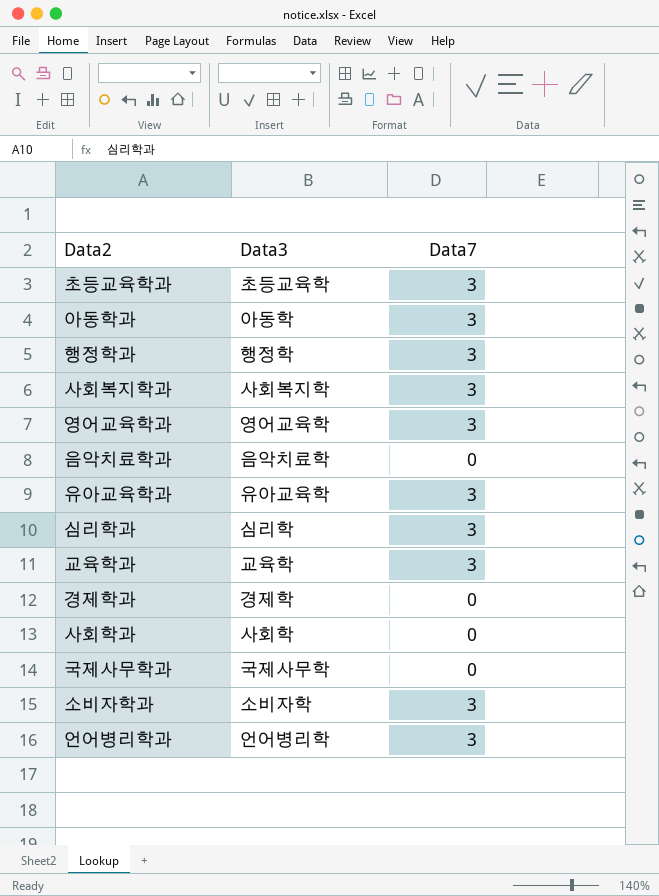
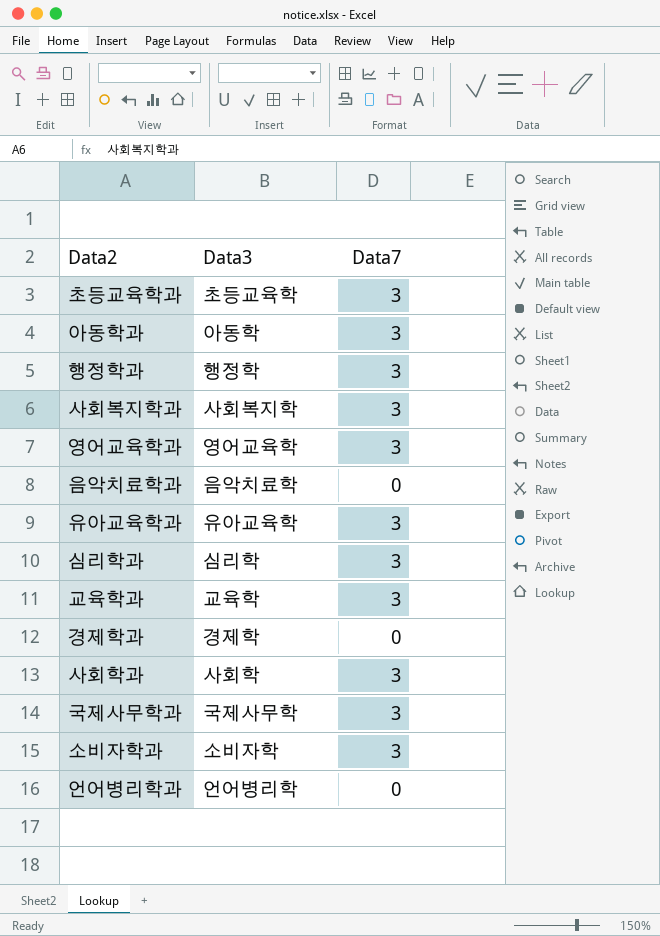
사회학과 | Data7: 0 -> 3
국제사무학과 | Data7: 0 -> 3
언어병리학과 | Data7: 3 -> 0

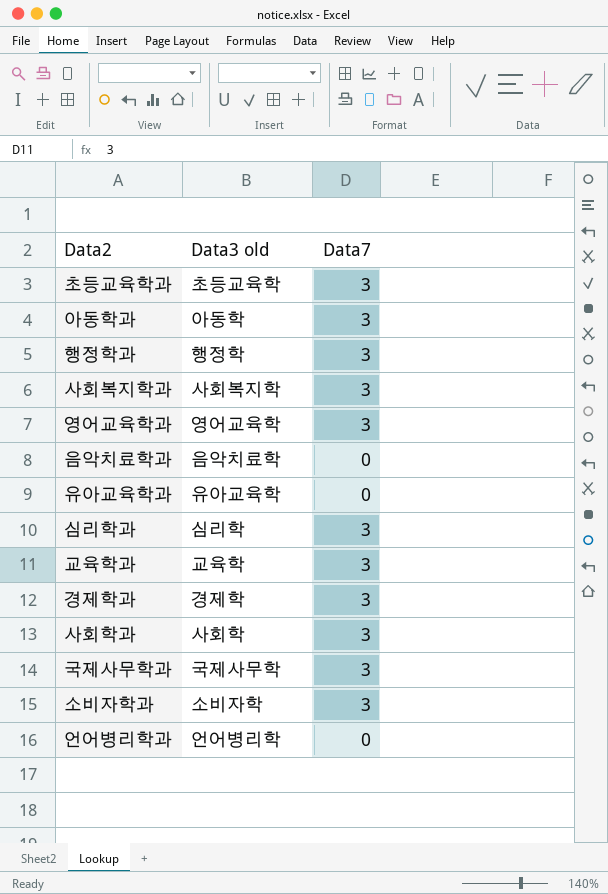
column name: Data3 -> Data3 old
유아교육학과 | Data7: 3 -> 0
경제학과 | Data7: 0 -> 3

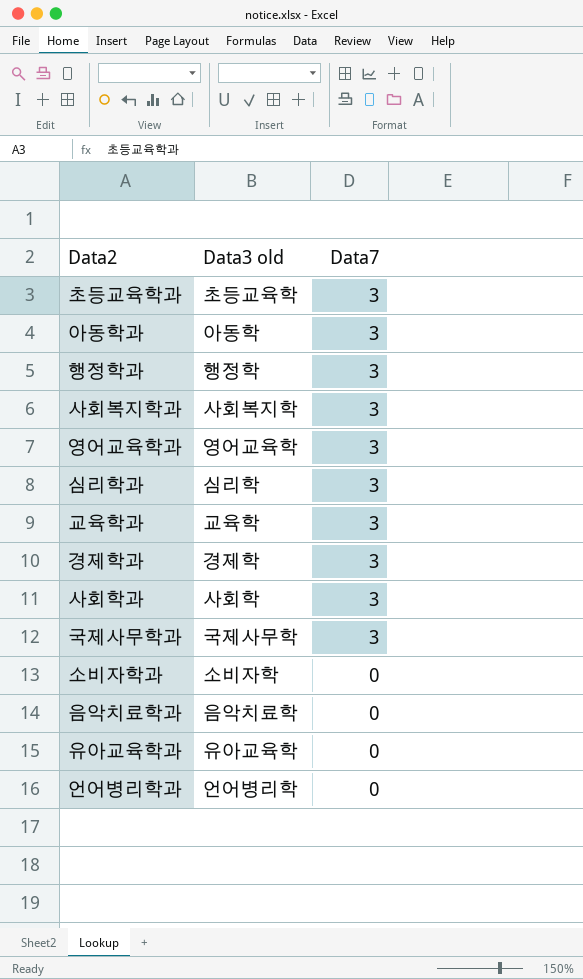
row order: none -> Data7 descending
소비자학과 | Data7: 3 -> 0

